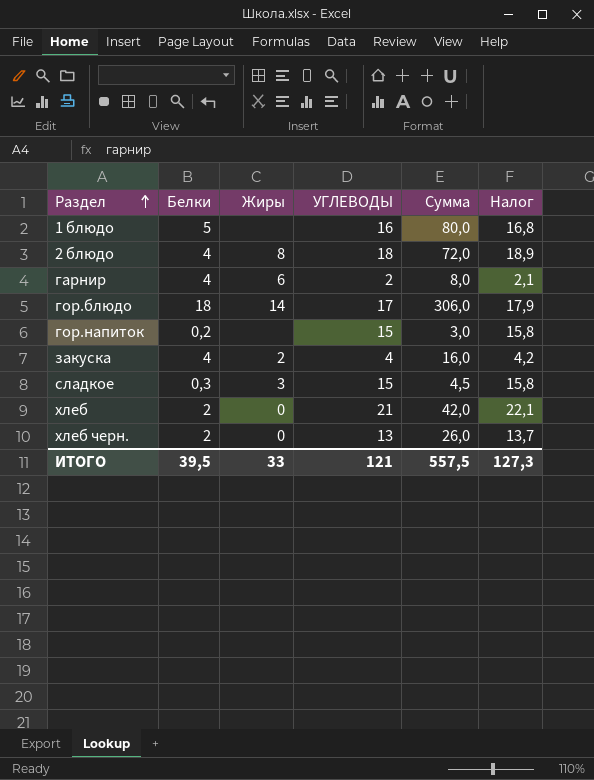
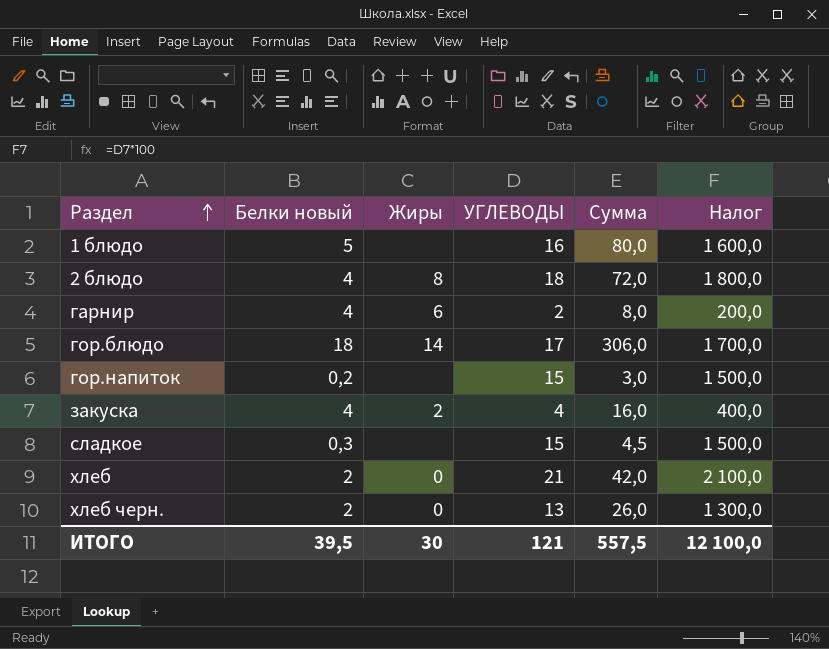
column name: Белки -> Белки новый
column Налог | formula: [УГЛЕВОДЫ] * 1,05 -> [УГЛЕВОДЫ] * 100
сладкое | Жиры: 3 -> none
ИТОГО | Жиры: 33 -> 30
ИТОГО | Налог: 127,3 -> 12 100,0

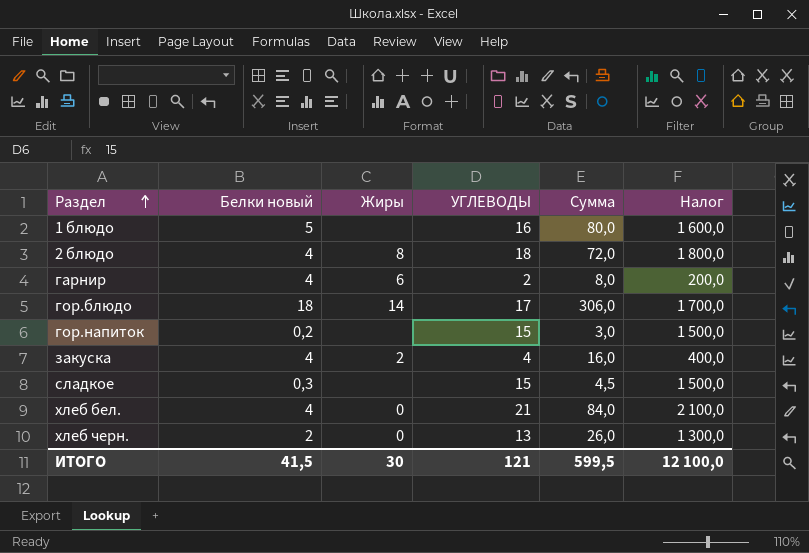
row хлеб: 2 | 0 | 21 | 42,0 | 2 100,0 -> none
row хлеб бел.: none -> 4 | 0 | 21 | 84,0 | 2 100,0
ИТОГО | Белки новый: 39,5 -> 41,5
ИТОГО | Сумма: 557,5 -> 599,5

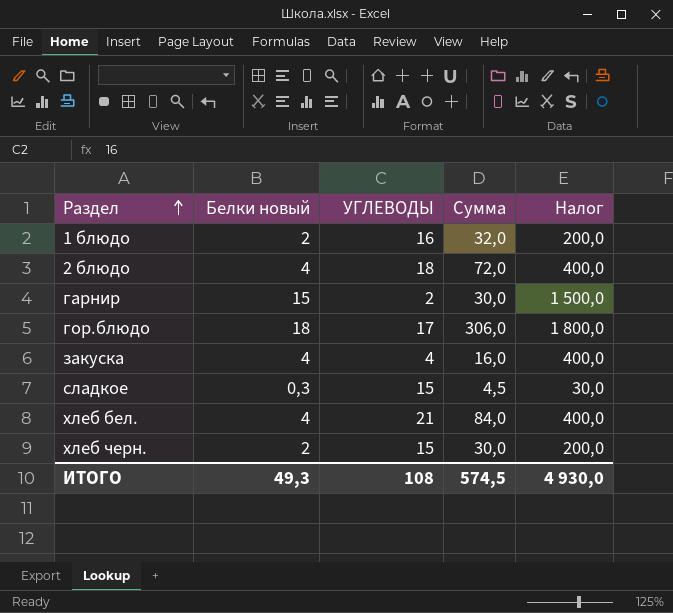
column Жиры | position: 3 -> none
column Налог | formula: [УГЛЕВОДЫ] * 100 -> [Белки новый] * 100
row гор.напиток: 0,2 | none | 15 | 3,0 | 1 500,0 -> none
1 блюдо | Белки новый: 5 -> 2
1 блюдо | Сумма: 80,0 -> 32,0
гарнир | Белки новый: 4 -> 15
гарнир | Сумма: 8,0 -> 30,0
хлеб черн. | УГЛЕВОДЫ: 13 -> 15
хлеб черн. | Сумма: 26,0 -> 30,0
ИТОГО | Белки новый: 41,5 -> 49,3
ИТОГО | УГЛЕВОДЫ: 121 -> 108
ИТОГО | Сумма: 599,5 -> 574,5
ИТОГО | Налог: 12 100,0 -> 4 930,0

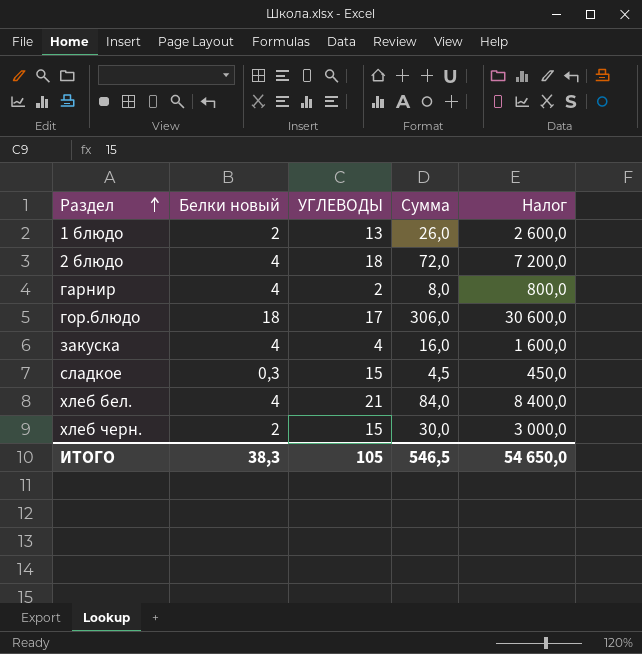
column Налог | formula: [Белки новый] * 100 -> [Сумма] * 100
1 блюдо | УГЛЕВОДЫ: 16 -> 13
1 блюдо | Сумма: 32,0 -> 26,0
гарнир | Белки новый: 15 -> 4
гарнир | Сумма: 30,0 -> 8,0
ИТОГО | Белки новый: 49,3 -> 38,3
ИТОГО | УГЛЕВОДЫ: 108 -> 105
ИТОГО | Сумма: 574,5 -> 546,5
ИТОГО | Налог: 4 930,0 -> 54 650,0

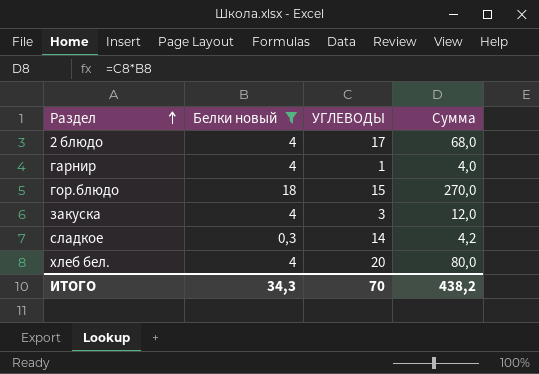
filter: none -> Белки новый != 2
column Налог | formula: [Сумма] * 100 -> none
2 блюдо | УГЛЕВОДЫ: 18 -> 17
2 блюдо | Сумма: 72,0 -> 68,0
гарнир | УГЛЕВОДЫ: 2 -> 1
гарнир | Сумма: 8,0 -> 4,0
гор.блюдо | УГЛЕВОДЫ: 17 -> 15
гор.блюдо | Сумма: 306,0 -> 270,0
закуска | УГЛЕВОДЫ: 4 -> 3
закуска | Сумма: 16,0 -> 12,0
сладкое | УГЛЕВОДЫ: 15 -> 14
сладкое | Сумма: 4,5 -> 4,2
хлеб бел. | УГЛЕВОДЫ: 21 -> 20
хлеб бел. | Сумма: 84,0 -> 80,0
ИТОГО | Белки новый: 38,3 -> 34,3
ИТОГО | УГЛЕВОДЫ: 105 -> 70
ИТОГО | Сумма: 546,5 -> 438,2

